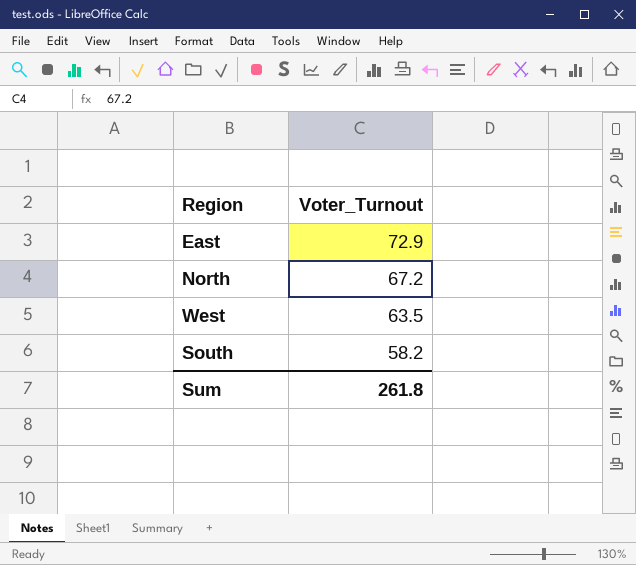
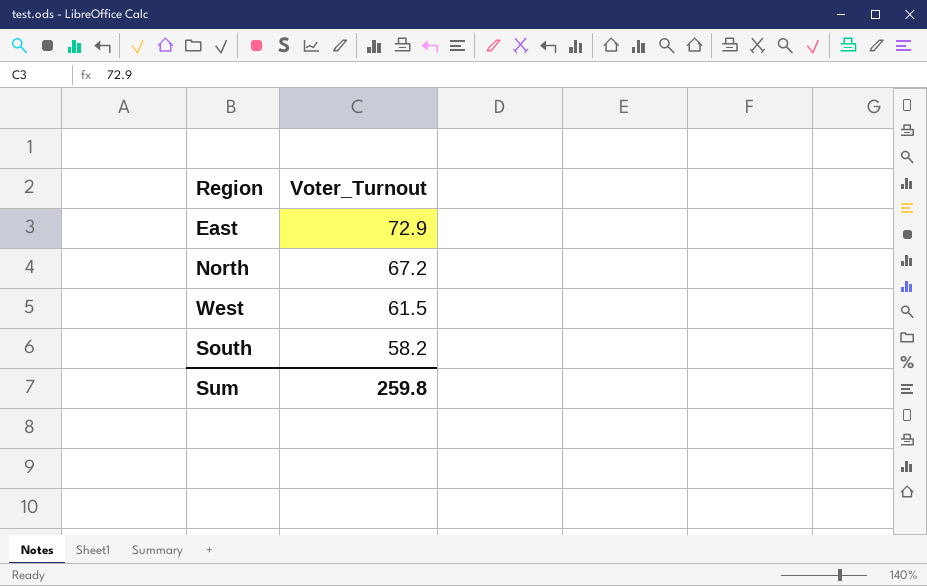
West | Voter_Turnout: 63.5 -> 61.5
Sum | Voter_Turnout: 261.8 -> 259.8

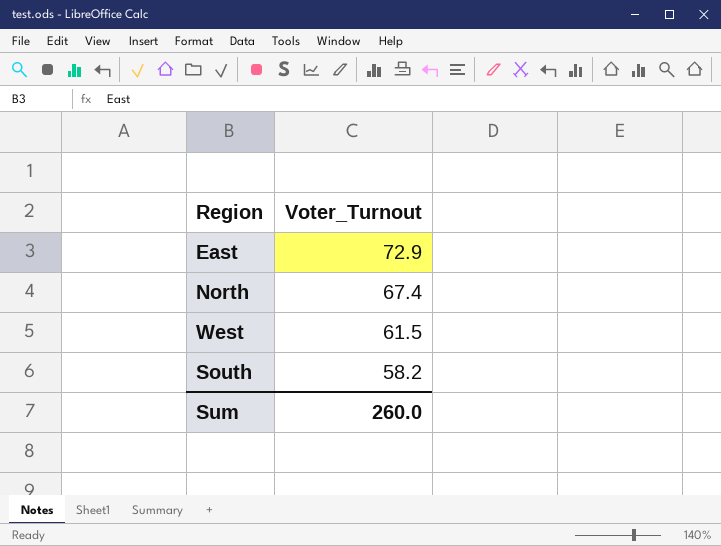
North | Voter_Turnout: 67.2 -> 67.4
Sum | Voter_Turnout: 259.8 -> 260.0

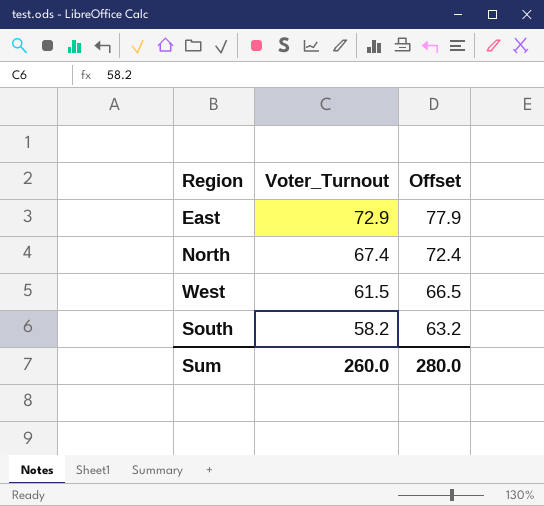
column Offset | formula: none -> [Voter_Turnout] + 5

